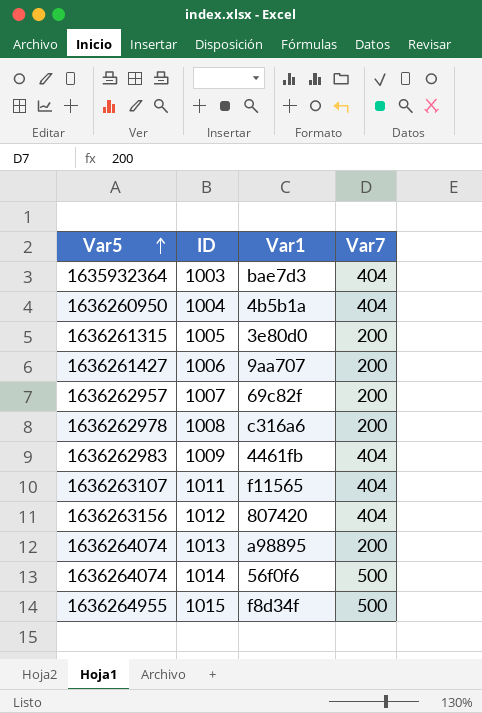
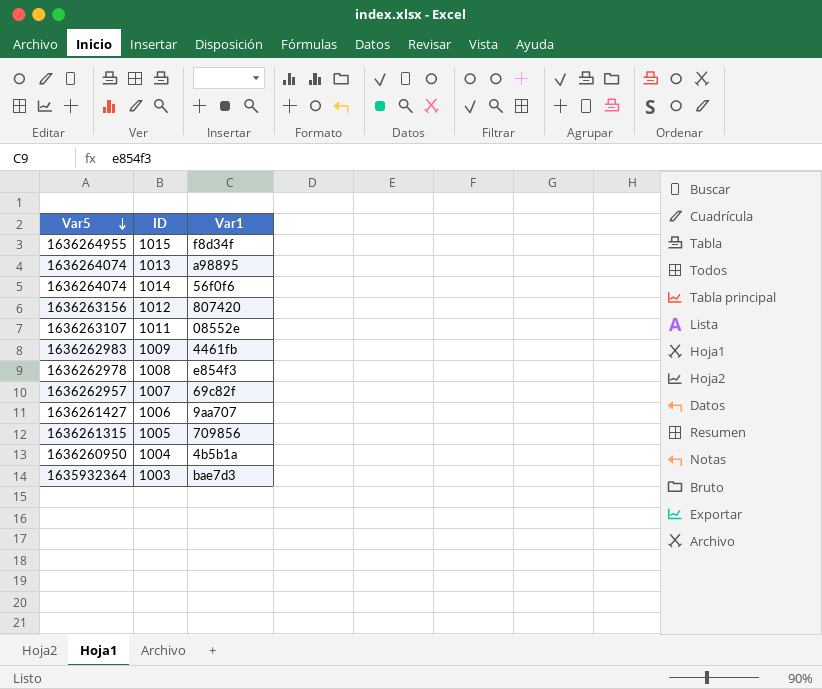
row order: Var5 ascending -> Var5 descending
column Var7 | position: 4 -> none
1011 | Var1: f11565 -> 08552e
1008 | Var1: c316a6 -> e854f3
1005 | Var1: 3e80d0 -> 709856

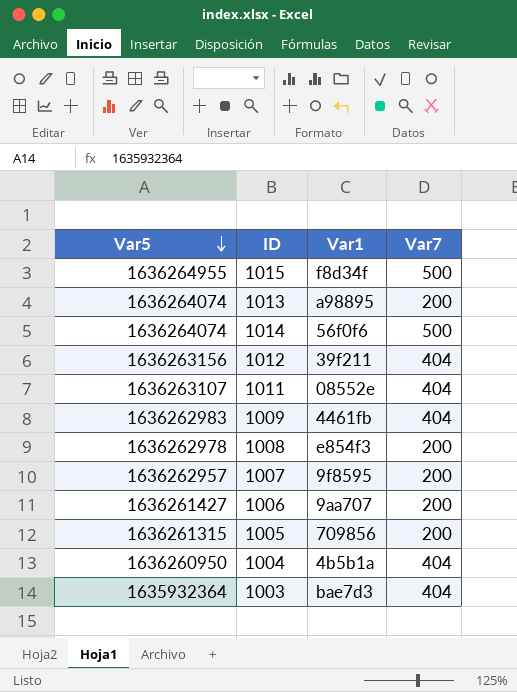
column Var7 | position: none -> 4
1012 | Var1: 807420 -> 39f211
1007 | Var1: 69c82f -> 9f8595

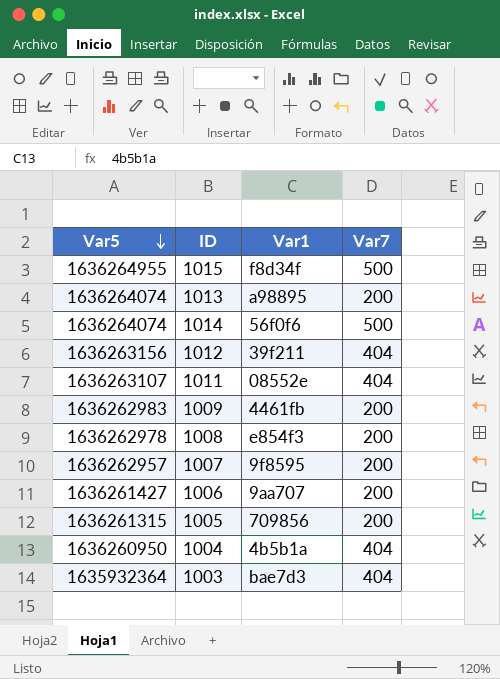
1009 | Var7: 404 -> 200

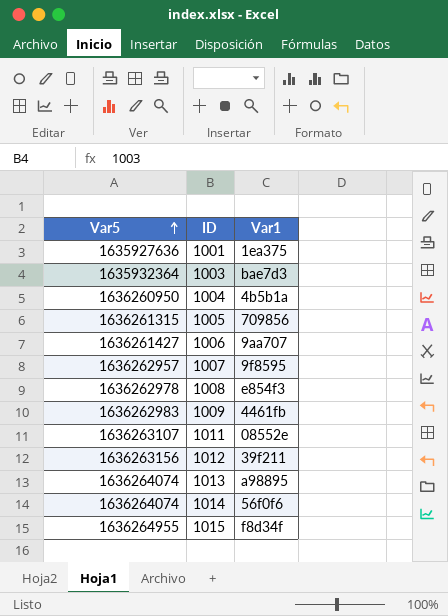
row order: Var5 descending -> Var5 ascending
column Var7 | position: 4 -> none
row 1001: none -> 1635927636 | 1ea375

